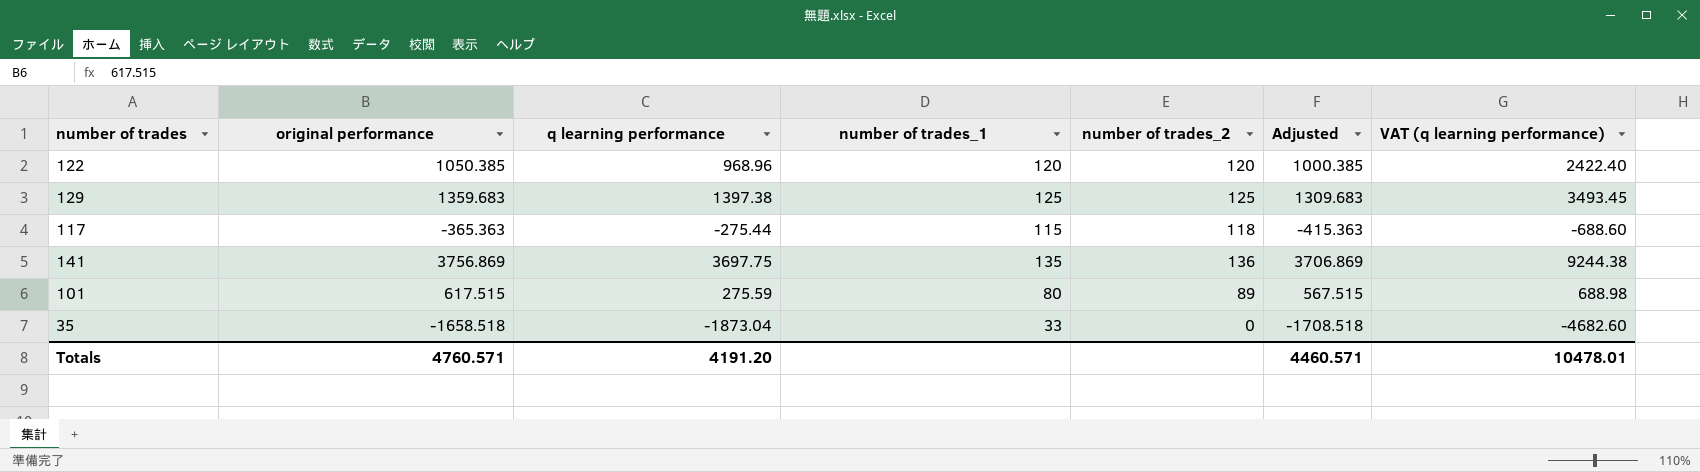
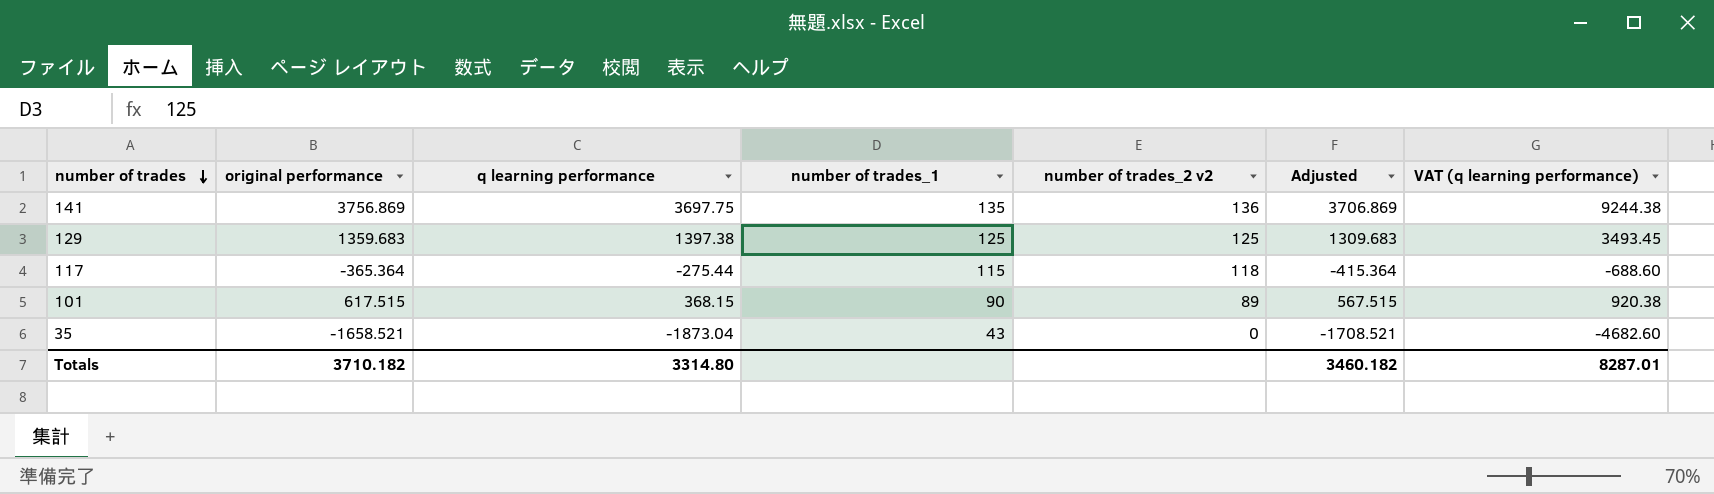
row order: none -> number of trades descending
column name: number of trades_2 -> number of trades_2 v2
row 122: 1050.385 | 968.96 | 120 | 120 | 1000.385 | 2422.40 -> none
117 | original performance: -365.363 -> -365.364
117 | Adjusted: -415.363 -> -415.364
101 | q learning performance: 275.59 -> 368.15
101 | number of trades_1: 80 -> 90
101 | VAT (q learning performance): 688.98 -> 920.38
35 | original performance: -1658.518 -> -1658.521
35 | number of trades_1: 33 -> 43
35 | Adjusted: -1708.518 -> -1708.521
Totals | original performance: 4760.571 -> 3710.182
Totals | q learning performance: 4191.20 -> 3314.80
Totals | Adjusted: 4460.571 -> 3460.182
Totals | VAT (q learning performance): 10478.01 -> 8287.01

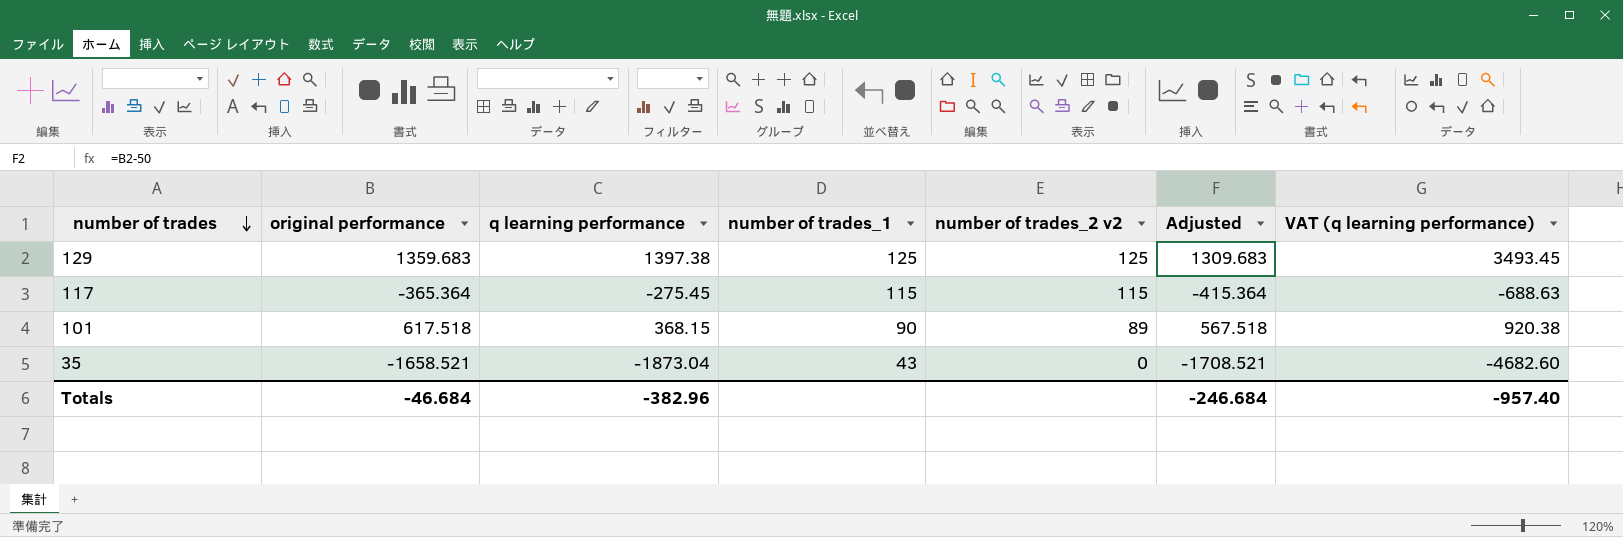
row 141: 3756.869 | 3697.75 | 135 | 136 | 3706.869 | 9244.38 -> none
117 | q learning performance: -275.44 -> -275.45
117 | number of trades_2 v2: 118 -> 115
117 | VAT (q learning performance): -688.60 -> -688.63
101 | original performance: 617.515 -> 617.518
101 | Adjusted: 567.515 -> 567.518
Totals | original performance: 3710.182 -> -46.684
Totals | q learning performance: 3314.80 -> -382.96
Totals | Adjusted: 3460.182 -> -246.684
Totals | VAT (q learning performance): 8287.01 -> -957.40

